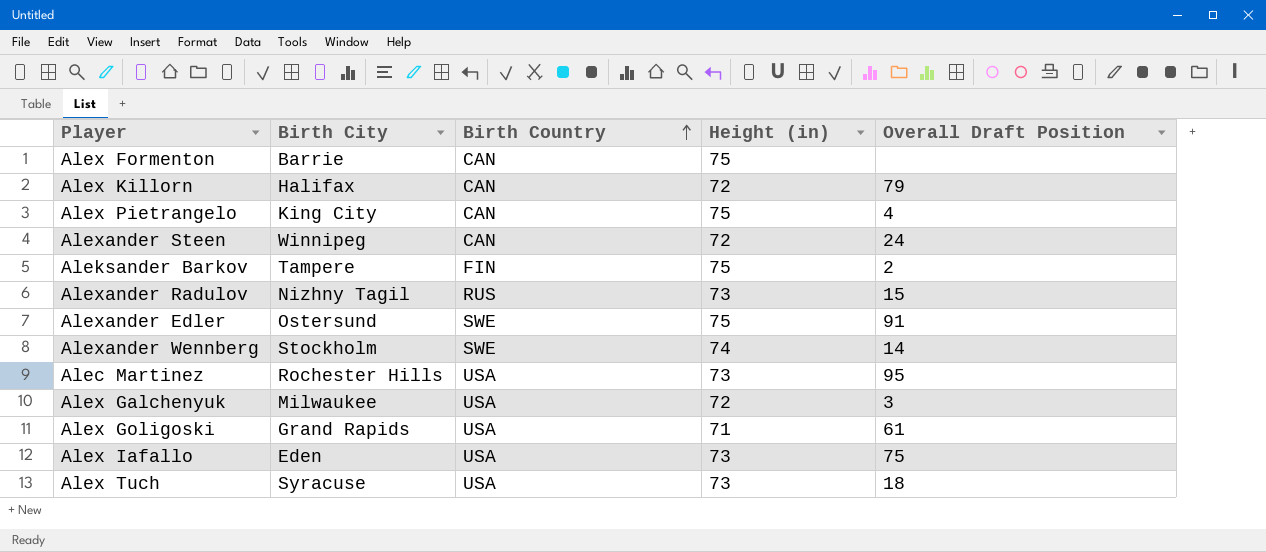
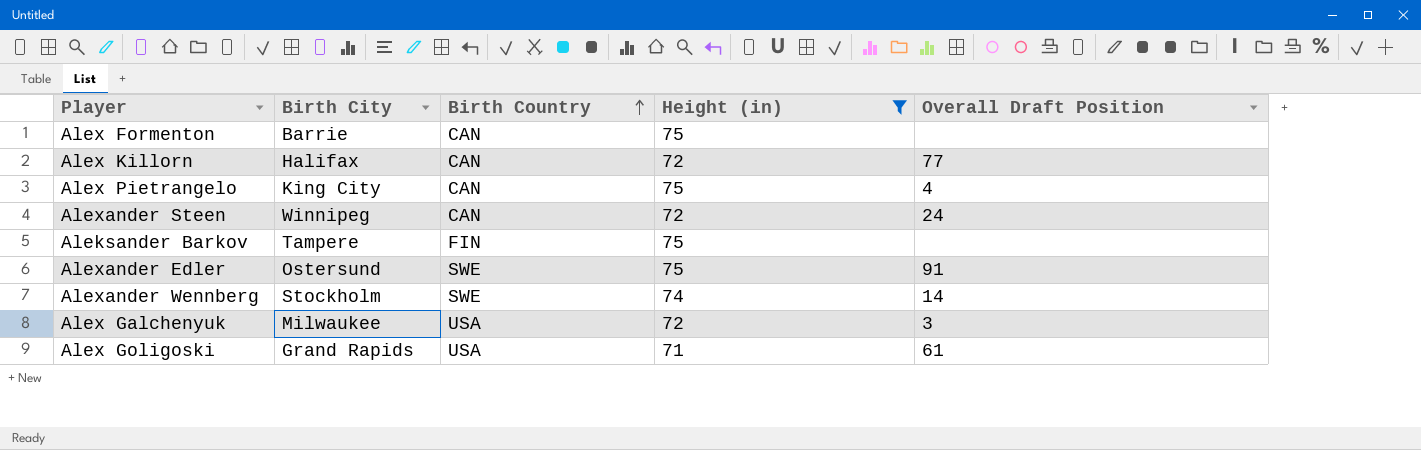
filter: none -> Height (in) != 73
Alex Killorn | Overall Draft Position: 79 -> 77
Aleksander Barkov | Overall Draft Position: 2 -> none

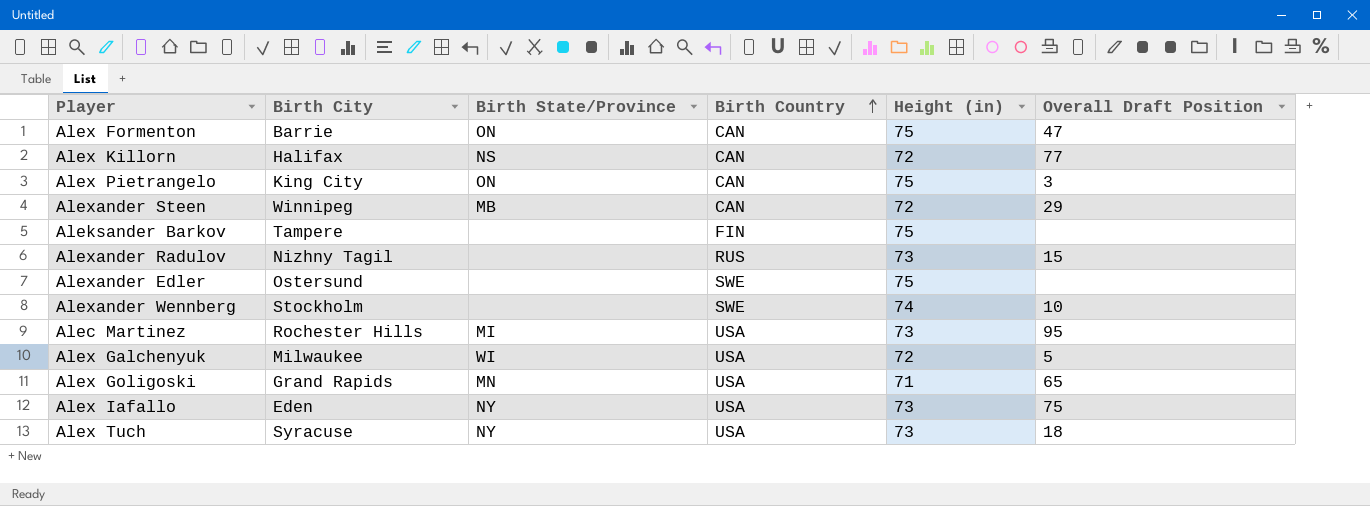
filter: Height (in) != 73 -> none
column Birth State/Province | position: none -> 3
Alex Formenton | Overall Draft Position: none -> 47
Alex Pietrangelo | Overall Draft Position: 4 -> 3
Alexander Steen | Overall Draft Position: 24 -> 29
Alexander Edler | Overall Draft Position: 91 -> none
Alexander Wennberg | Overall Draft Position: 14 -> 10
Alex Galchenyuk | Overall Draft Position: 3 -> 5
Alex Goligoski | Overall Draft Position: 61 -> 65

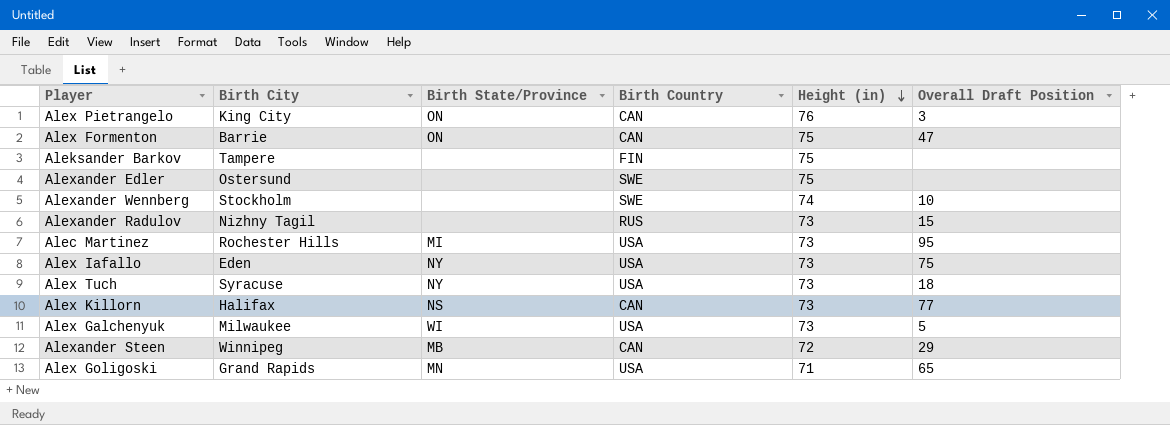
row order: Birth Country ascending -> Height (in) descending
Alex Pietrangelo | Height (in): 75 -> 76
Alex Killorn | Height (in): 72 -> 73
Alex Galchenyuk | Height (in): 72 -> 73

